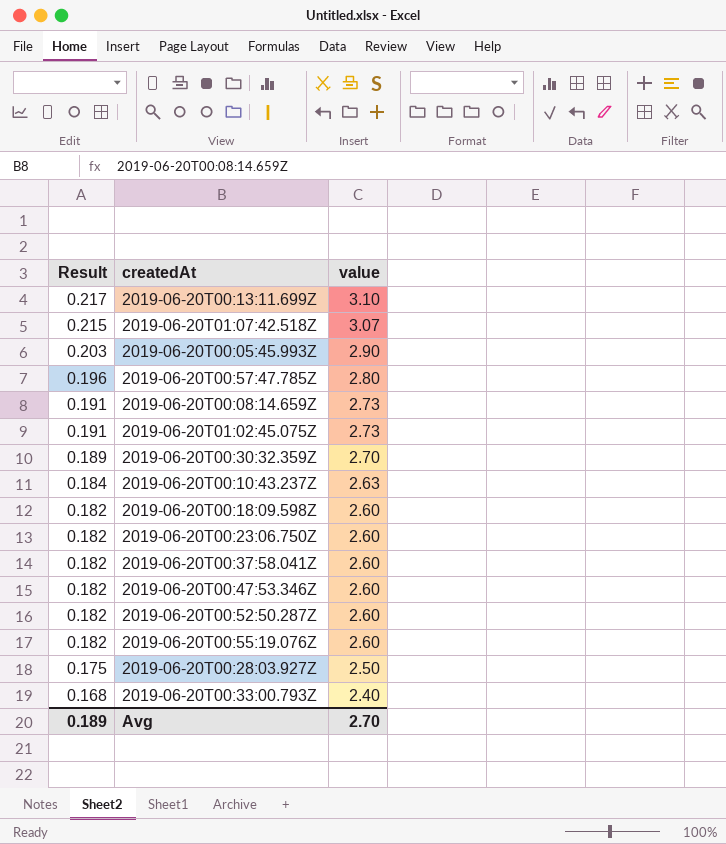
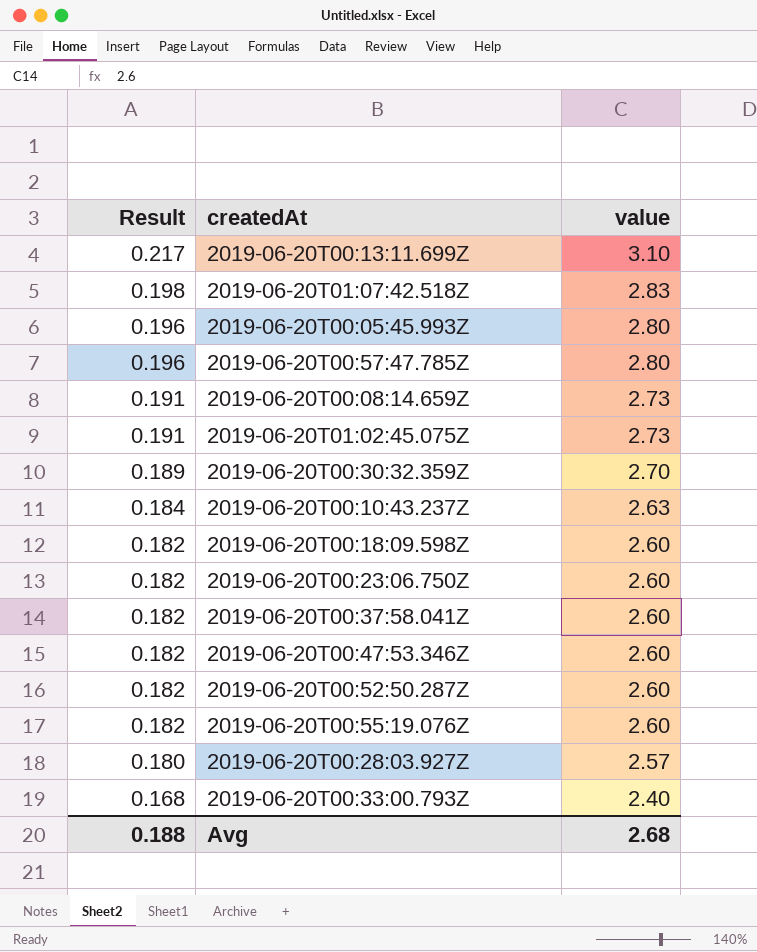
2019-06-20T01:07:42.518Z | Result: 0.215 -> 0.198
2019-06-20T01:07:42.518Z | value: 3.07 -> 2.83
2019-06-20T00:05:45.993Z | Result: 0.203 -> 0.196
2019-06-20T00:05:45.993Z | value: 2.90 -> 2.80
2019-06-20T00:28:03.927Z | Result: 0.175 -> 0.180
2019-06-20T00:28:03.927Z | value: 2.50 -> 2.57
Avg | Result: 0.189 -> 0.188
Avg | value: 2.70 -> 2.68

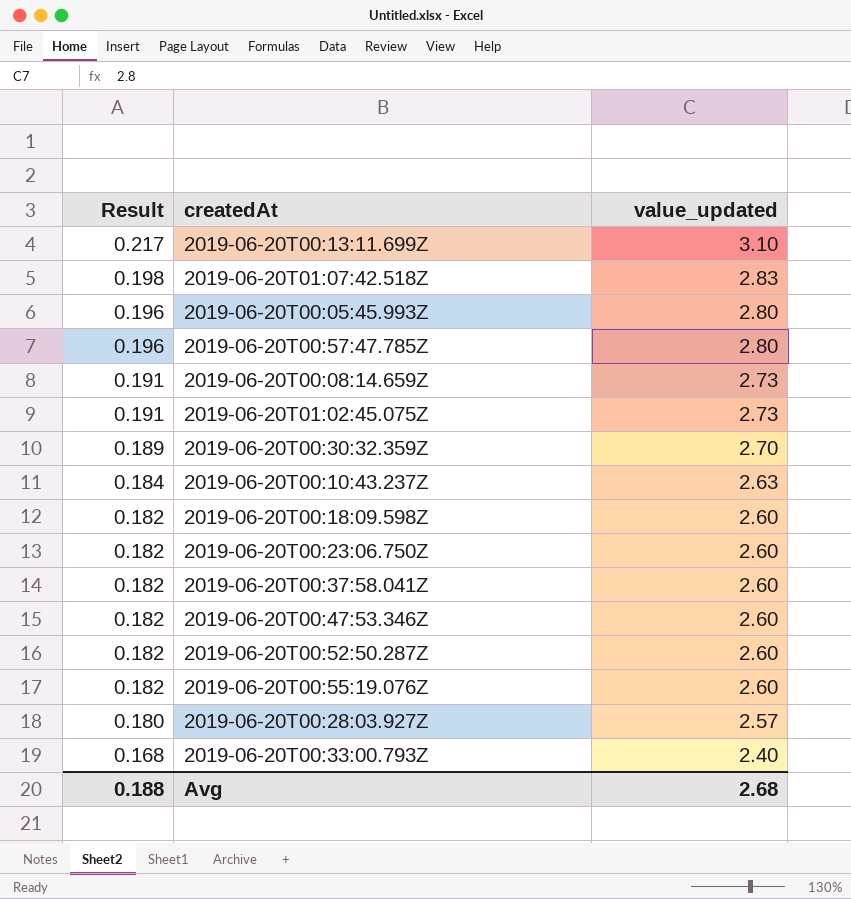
column name: value -> value_updated

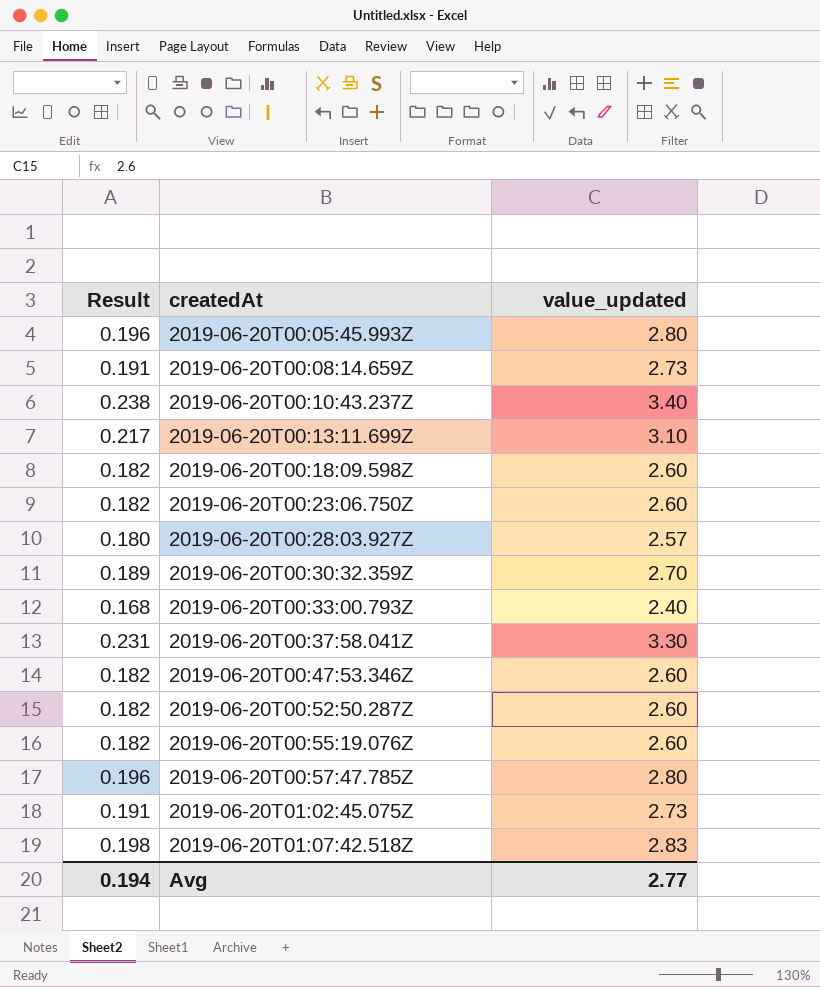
row order: Result descending -> createdAt ascending
2019-06-20T00:10:43.237Z | Result: 0.184 -> 0.238
2019-06-20T00:10:43.237Z | value_updated: 2.63 -> 3.40
2019-06-20T00:37:58.041Z | Result: 0.182 -> 0.231
2019-06-20T00:37:58.041Z | value_updated: 2.60 -> 3.30
Avg | Result: 0.188 -> 0.194
Avg | value_updated: 2.68 -> 2.77

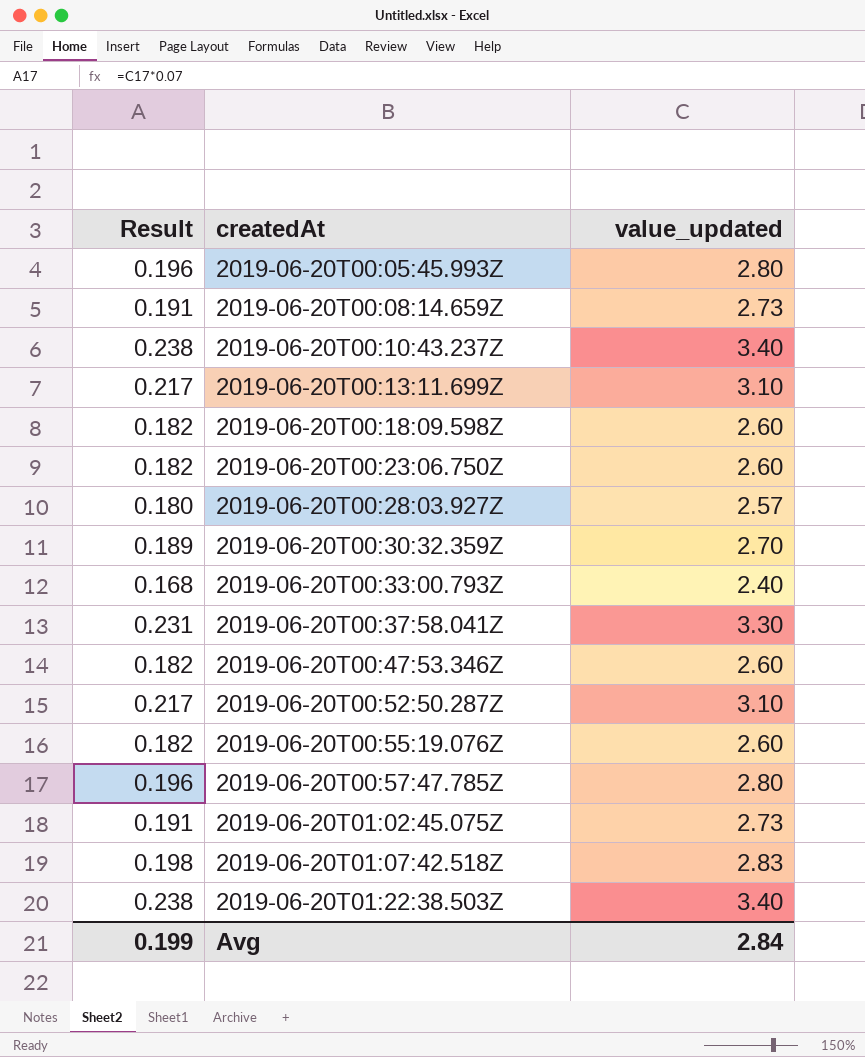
2019-06-20T00:52:50.287Z | Result: 0.182 -> 0.217
2019-06-20T00:52:50.287Z | value_updated: 2.60 -> 3.10
row 2019-06-20T01:22:38.503Z: none -> 0.238 | 3.40
Avg | Result: 0.194 -> 0.199
Avg | value_updated: 2.77 -> 2.84

